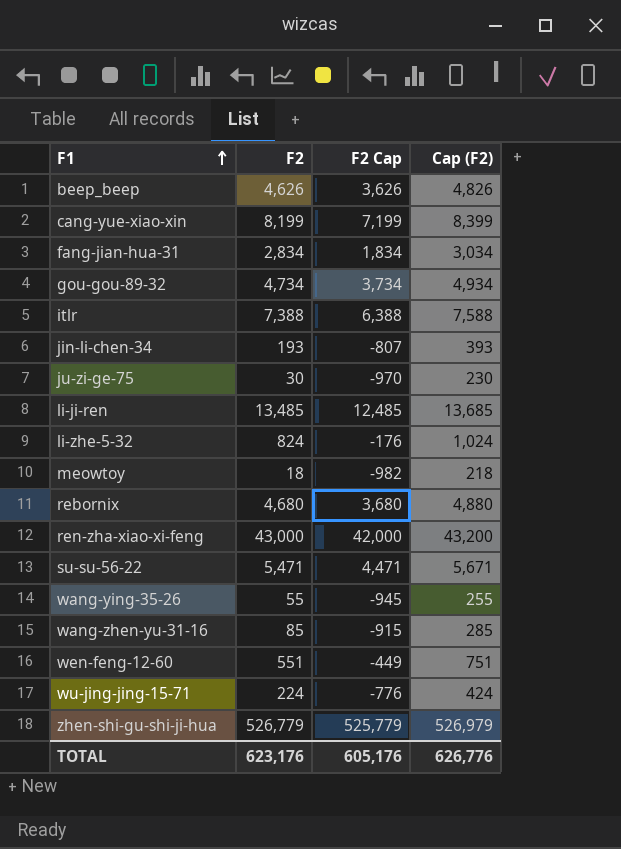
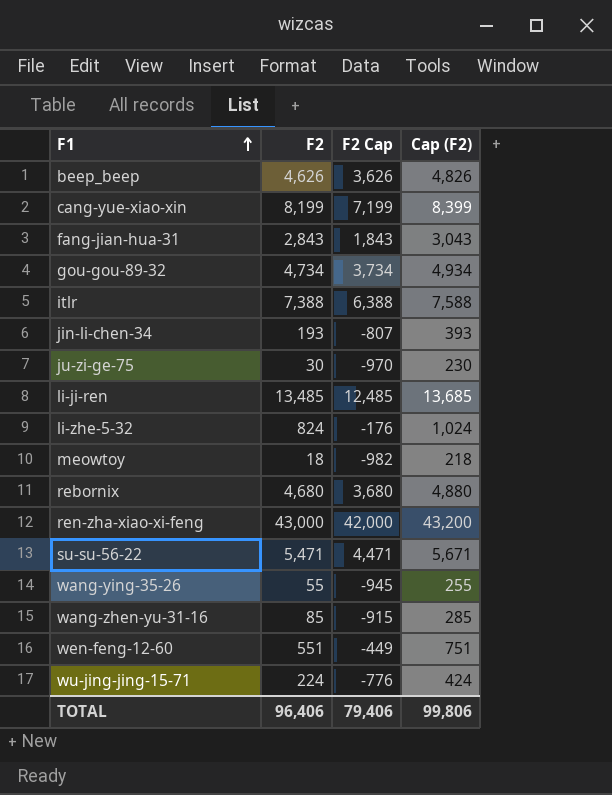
row zhen-shi-gu-shi-ji-hua: 526,779 | 525,779 | 526,979 -> none
fang-jian-hua-31 | F2: 2,834 -> 2,843
fang-jian-hua-31 | F2 Cap: 1,834 -> 1,843
fang-jian-hua-31 | Cap (F2): 3,034 -> 3,043
TOTAL | F2: 623,176 -> 96,406
TOTAL | F2 Cap: 605,176 -> 79,406
TOTAL | Cap (F2): 626,776 -> 99,806

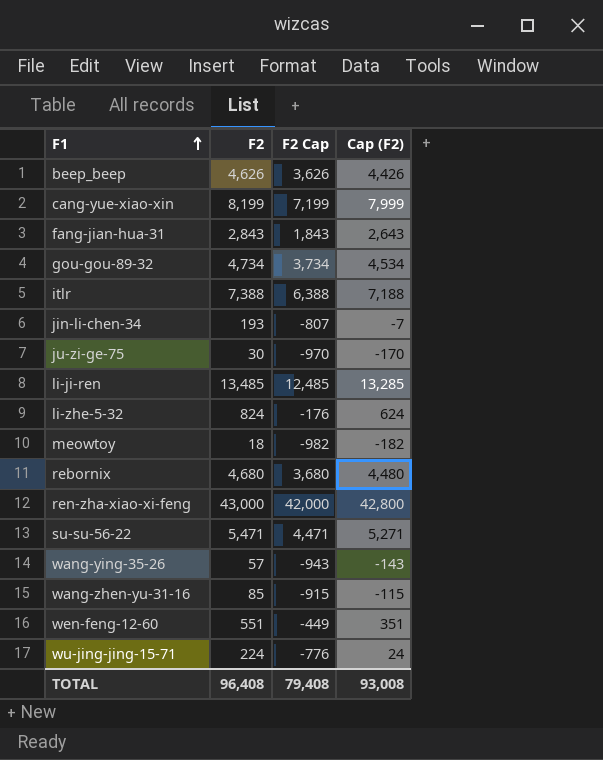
column Cap (F2) | formula: [F2] + 200 -> [F2] - 200
wang-ying-35-26 | F2: 55 -> 57
wang-ying-35-26 | F2 Cap: -945 -> -943
TOTAL | F2: 96,406 -> 96,408
TOTAL | F2 Cap: 79,406 -> 79,408
TOTAL | Cap (F2): 99,806 -> 93,008

